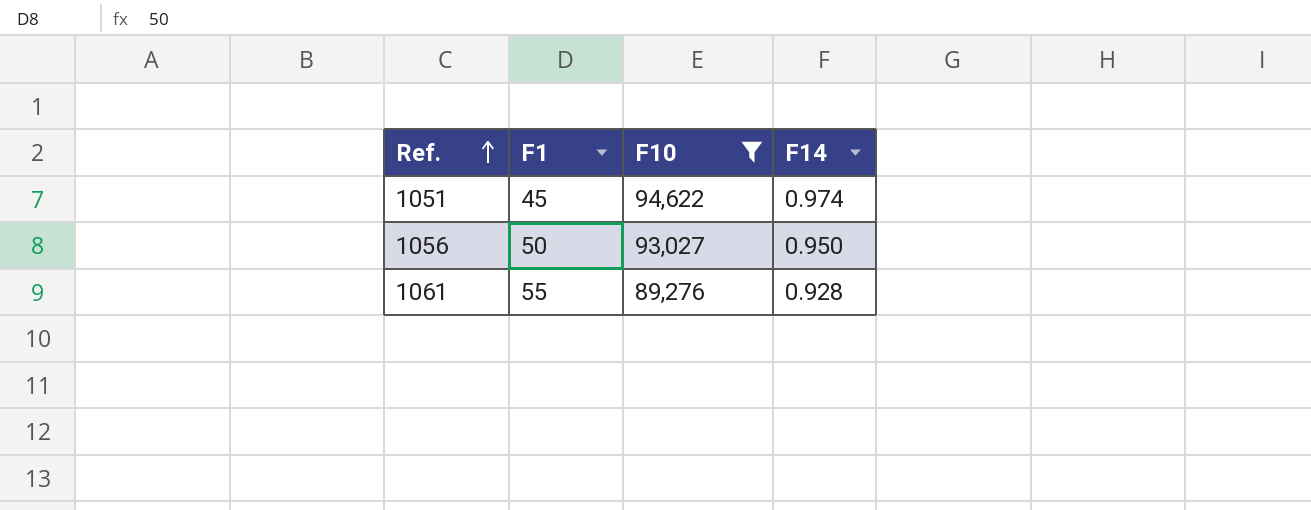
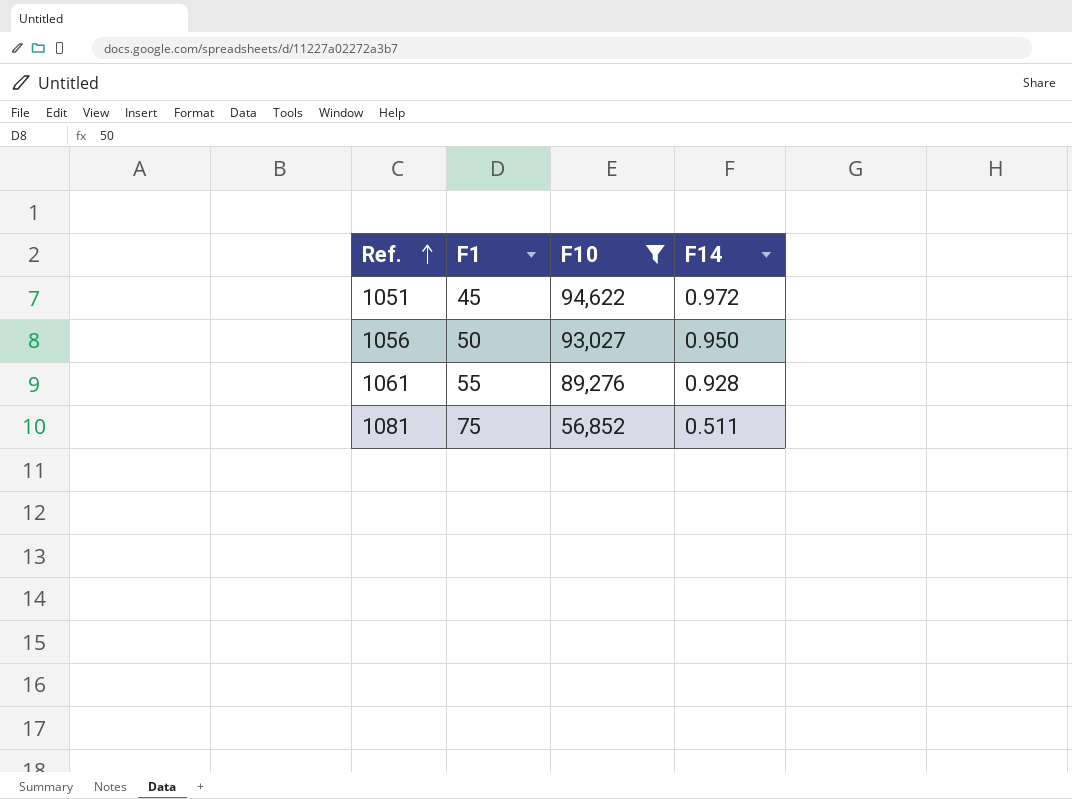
1051 | F14: 0.974 -> 0.972
row 1081: none -> 75 | 56,852 | 0.511

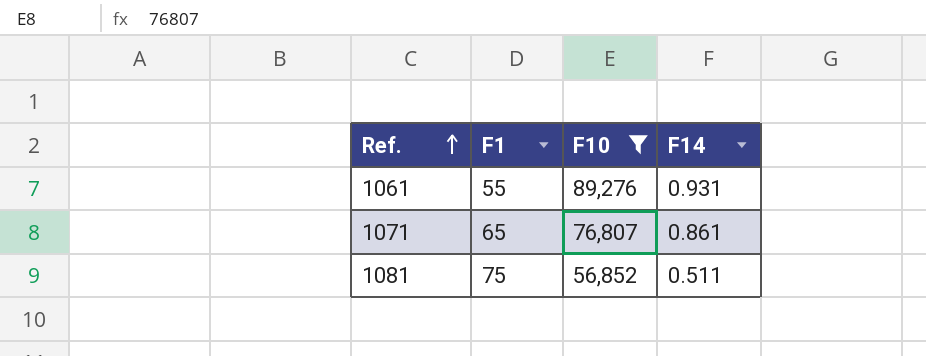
row 1051: 45 | 94,622 | 0.972 -> none
row 1056: 50 | 93,027 | 0.950 -> none
1061 | F14: 0.928 -> 0.931
row 1071: none -> 65 | 76,807 | 0.861

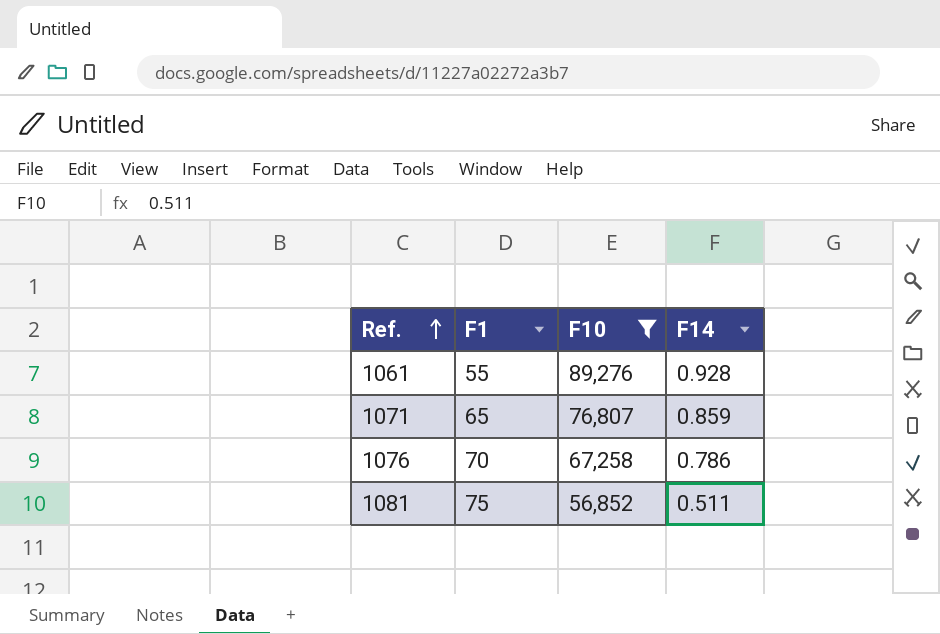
1061 | F14: 0.931 -> 0.928
1071 | F14: 0.861 -> 0.859
row 1076: none -> 70 | 67,258 | 0.786

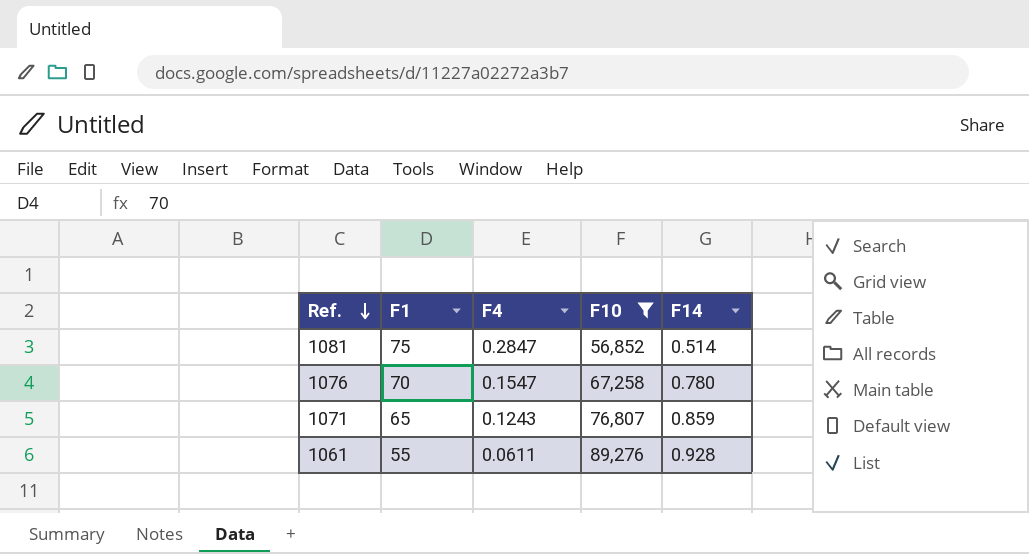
row order: Ref. ascending -> Ref. descending
column F4 | position: none -> 3
1081 | F14: 0.511 -> 0.514
1076 | F14: 0.786 -> 0.780

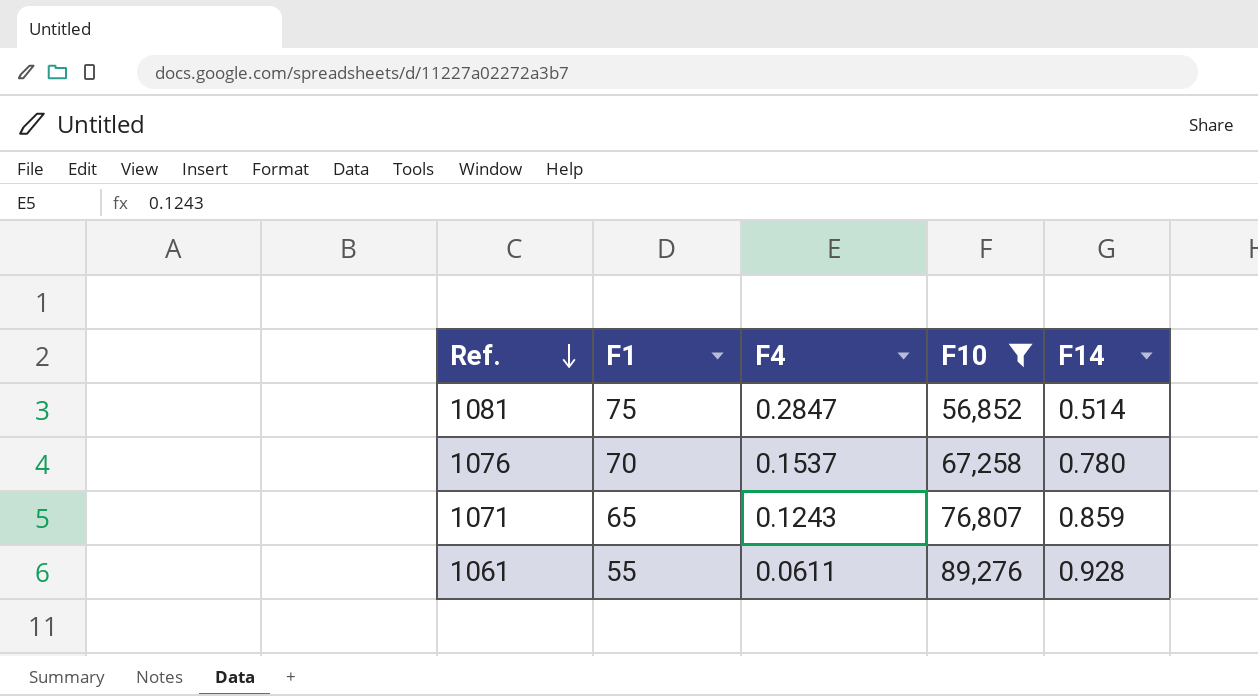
1076 | F4: 0.1547 -> 0.1537

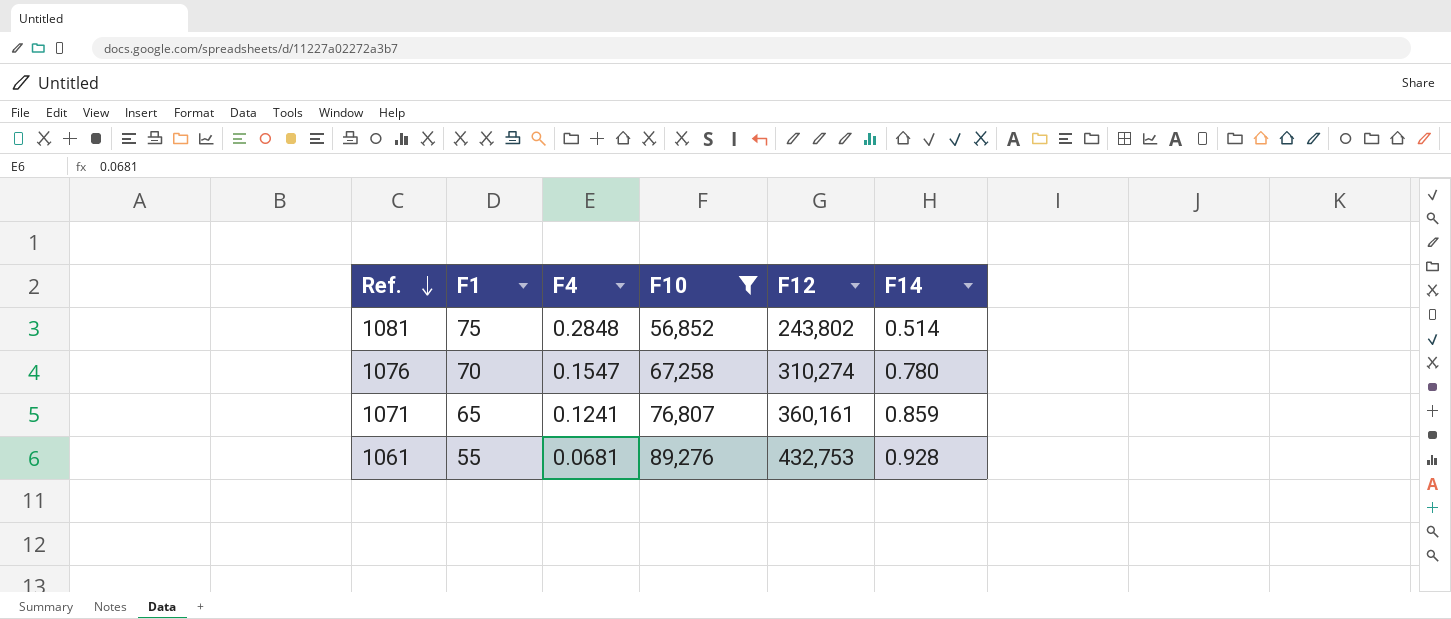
column F12 | position: none -> 5
1081 | F4: 0.2847 -> 0.2848
1076 | F4: 0.1537 -> 0.1547
1071 | F4: 0.1243 -> 0.1241
1061 | F4: 0.0611 -> 0.0681

